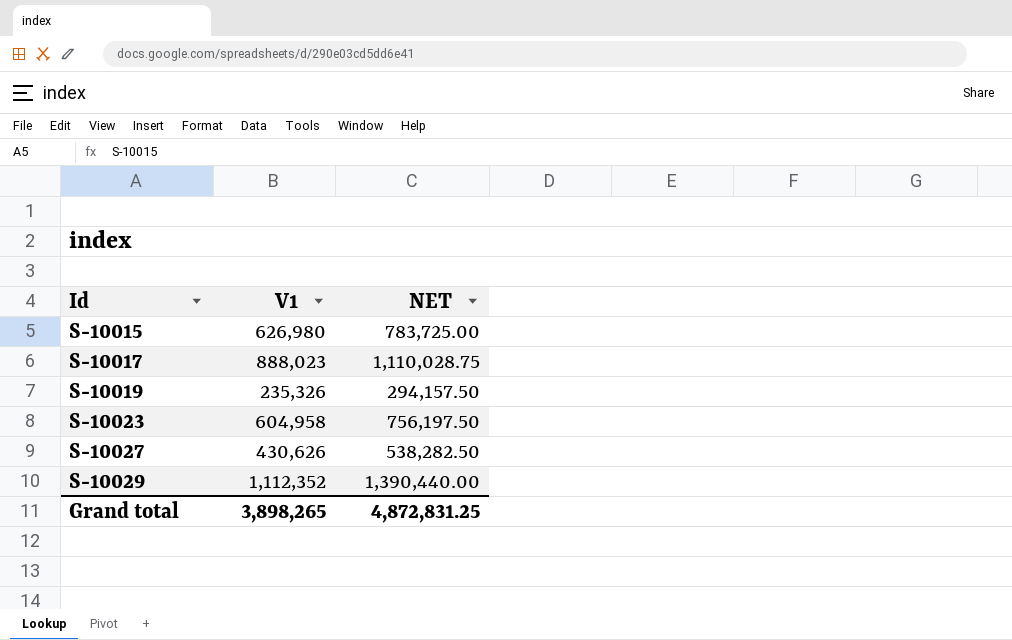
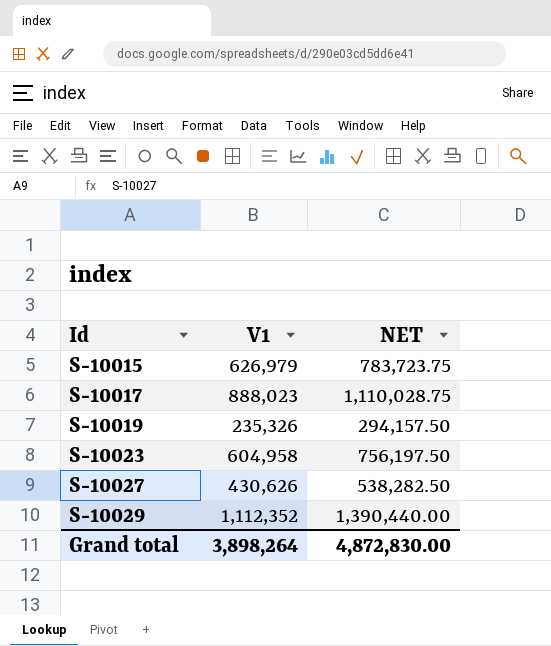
S-10015 | V1: 626,980 -> 626,979
S-10015 | NET: 783,725.00 -> 783,723.75
Grand total | V1: 3,898,265 -> 3,898,264
Grand total | NET: 4,872,831.25 -> 4,872,830.00

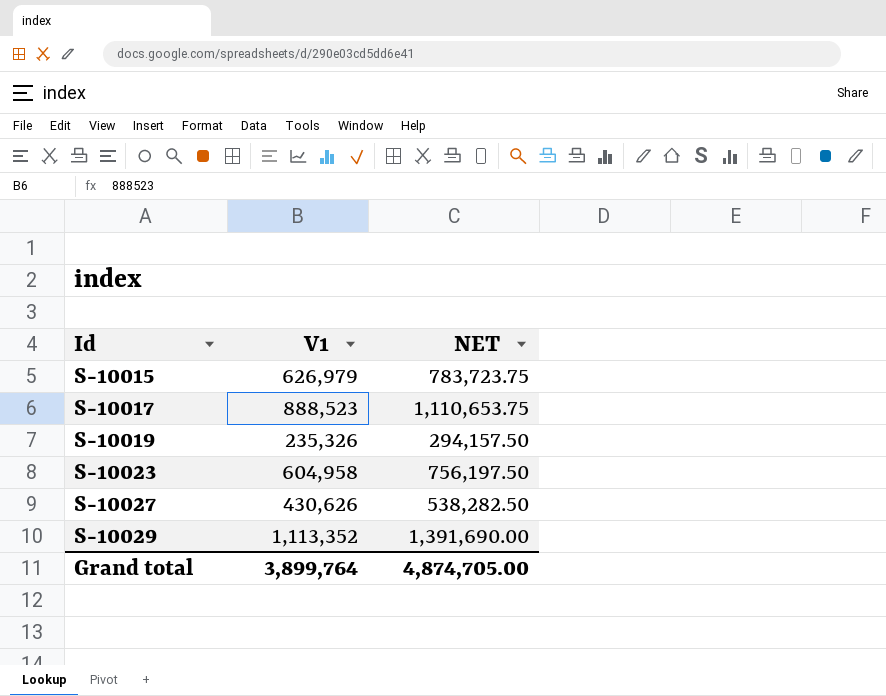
S-10017 | V1: 888,023 -> 888,523
S-10017 | NET: 1,110,028.75 -> 1,110,653.75
S-10029 | V1: 1,112,352 -> 1,113,352
S-10029 | NET: 1,390,440.00 -> 1,391,690.00
Grand total | V1: 3,898,264 -> 3,899,764
Grand total | NET: 4,872,830.00 -> 4,874,705.00

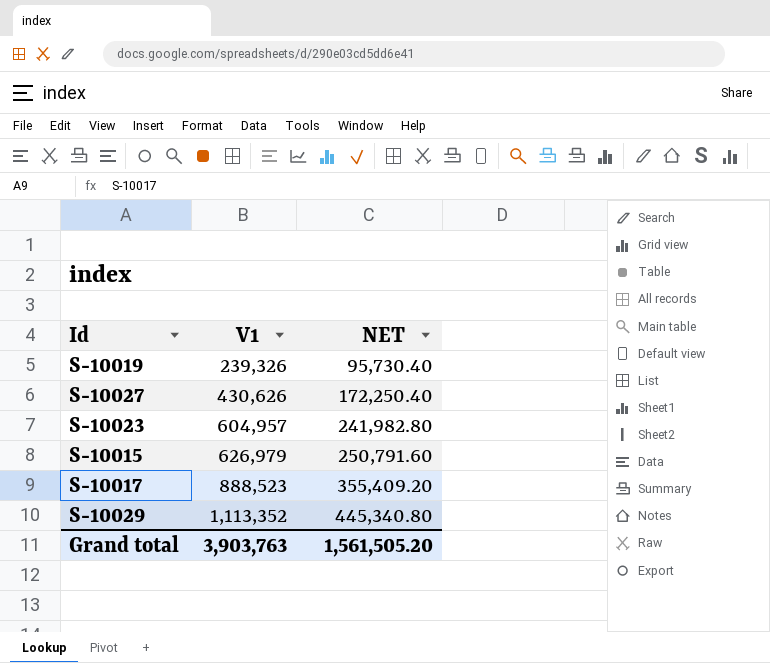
row order: Id ascending -> V1 ascending
column NET | formula: [V1] * 1.25 -> [V1] * 0.4
S-10019 | V1: 235,326 -> 239,326
S-10023 | V1: 604,958 -> 604,957
Grand total | V1: 3,899,764 -> 3,903,763
Grand total | NET: 4,874,705.00 -> 1,561,505.20

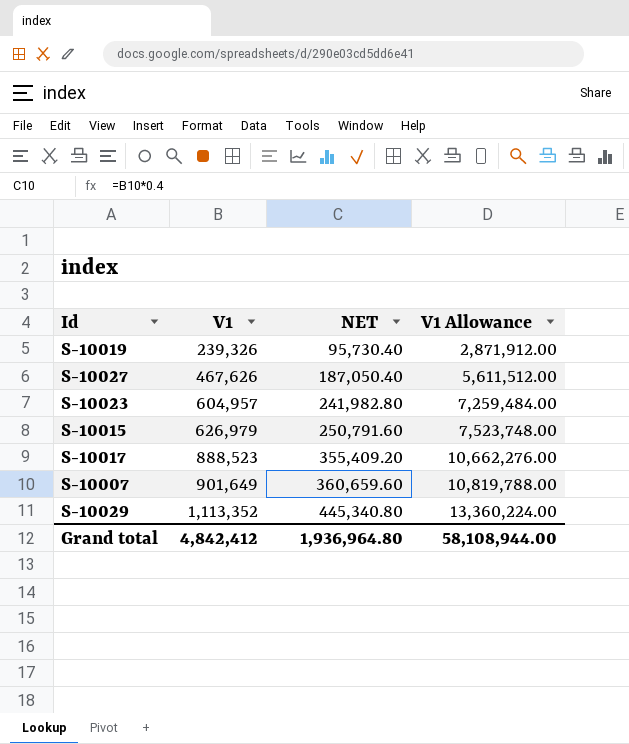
column V1 Allowance | formula: none -> [V1] * 12
S-10027 | V1: 430,626 -> 467,626
S-10027 | NET: 172,250.40 -> 187,050.40
row S-10007: none -> 901,649 | 360,659.60 | 10,819,788.00
Grand total | V1: 3,903,763 -> 4,842,412
Grand total | NET: 1,561,505.20 -> 1,936,964.80

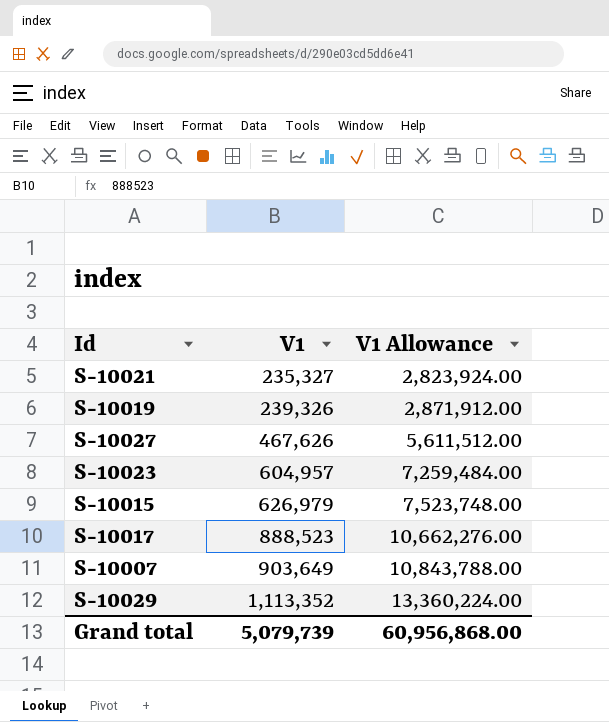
column NET | formula: [V1] * 0.4 -> none
row S-10021: none -> 235,327 | 2,823,924.00
S-10007 | V1: 901,649 -> 903,649
S-10007 | V1 Allowance: 10,819,788.00 -> 10,843,788.00
Grand total | V1: 4,842,412 -> 5,079,739
Grand total | V1 Allowance: 58,108,944.00 -> 60,956,868.00

